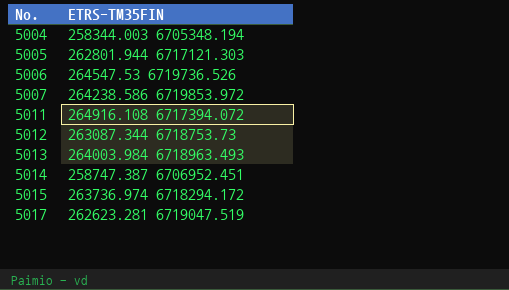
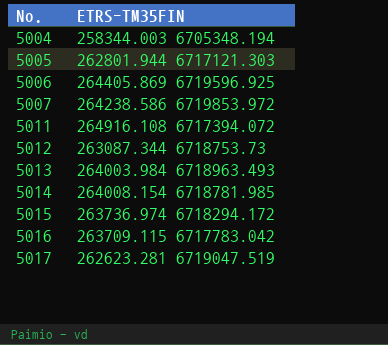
5006 | ETRS-TM35FIN: 264547.53 6719736.526 -> 264405.869 6719596.925
5014 | ETRS-TM35FIN: 258747.387 6706952.451 -> 264008.154 6718781.985
row 5016: none -> 263709.115 6717783.042

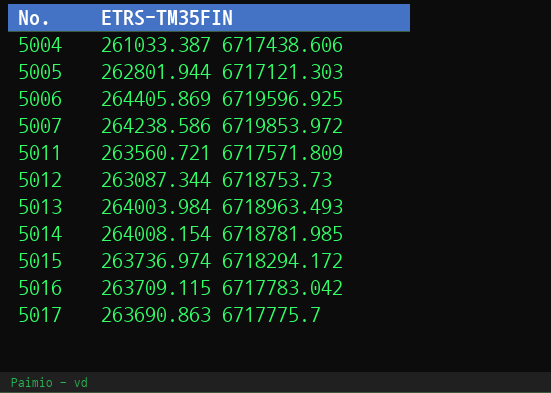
5004 | ETRS-TM35FIN: 258344.003 6705348.194 -> 261033.387 6717438.606
5011 | ETRS-TM35FIN: 264916.108 6717394.072 -> 263560.721 6717571.809
5017 | ETRS-TM35FIN: 262623.281 6719047.519 -> 263690.863 6717775.7

